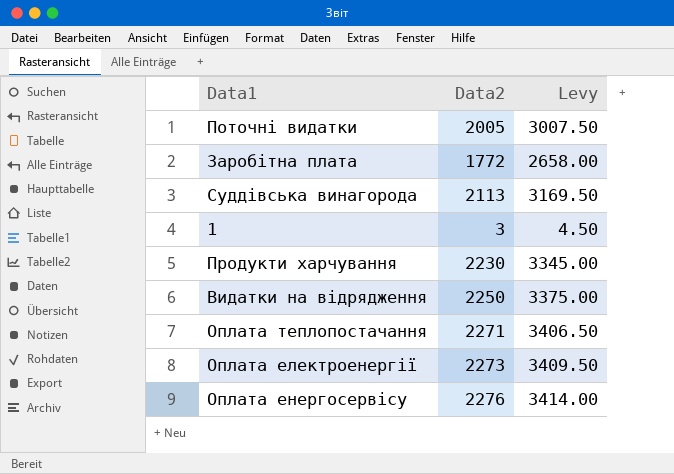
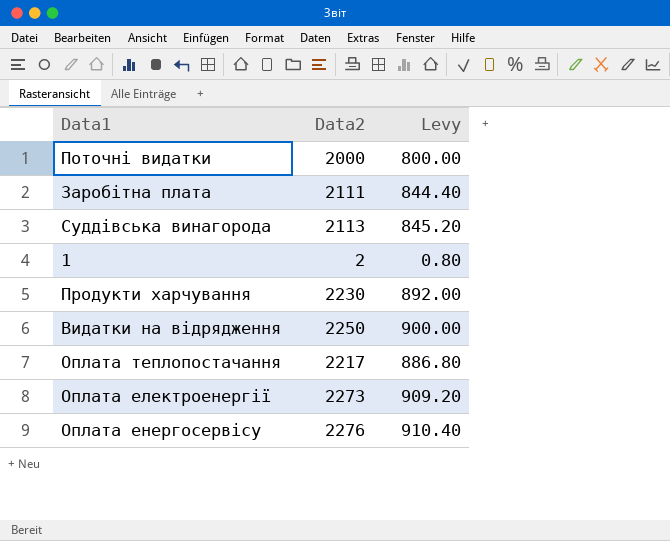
column Levy | formula: [Data2] * 1.5 -> [Data2] * 0.4
Поточні видатки | Data2: 2005 -> 2000
Заробітна плата | Data2: 1772 -> 2111
1 | Data2: 3 -> 2
Оплата теплопостачання | Data2: 2271 -> 2217

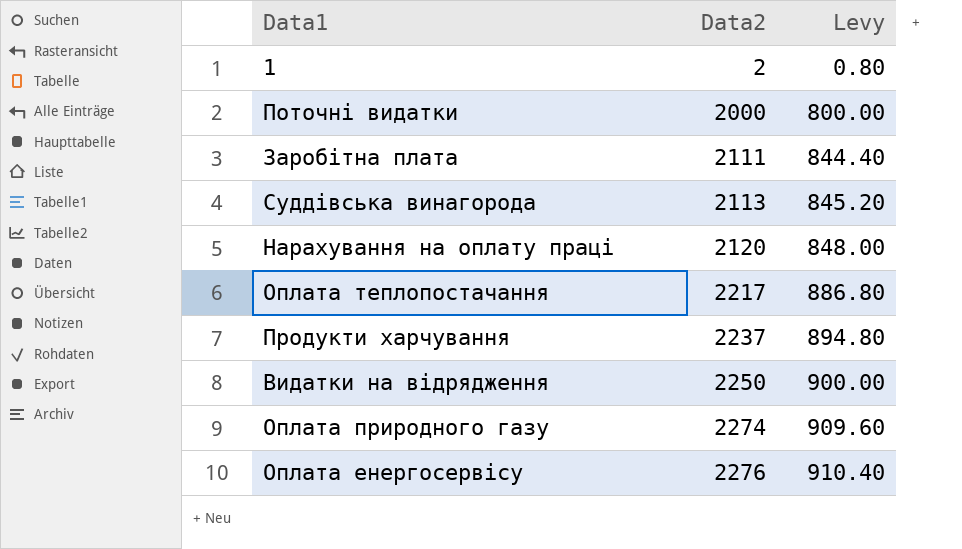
row order: none -> Data2 ascending
row Оплата електроенергії: 2273 | 909.20 -> none
row Нарахування на оплату праці: none -> 2120 | 848.00
Продукти харчування | Data2: 2230 -> 2237
Продукти харчування | Levy: 892.00 -> 894.80
row Оплата природного газу: none -> 2274 | 909.60

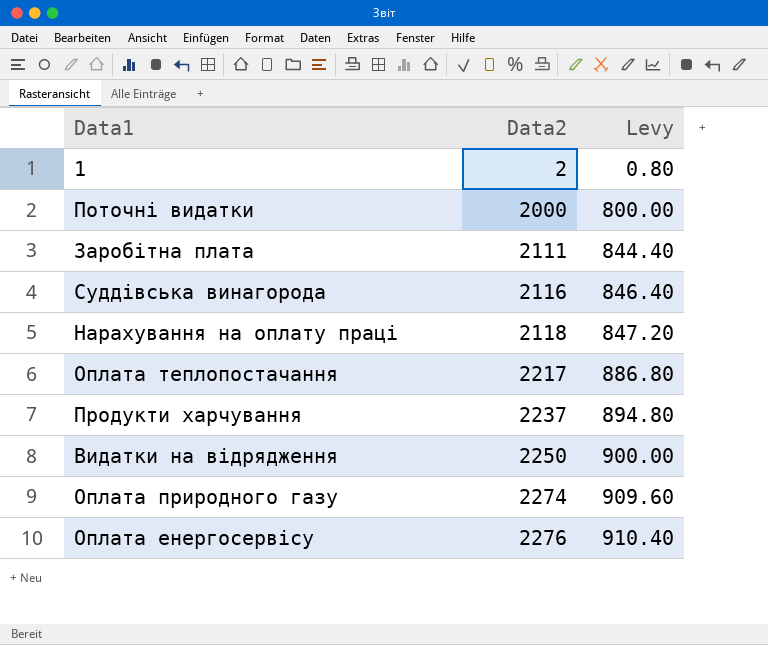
Суддівська винагорода | Data2: 2113 -> 2116
Суддівська винагорода | Levy: 845.20 -> 846.40
Нарахування на оплату праці | Data2: 2120 -> 2118
Нарахування на оплату праці | Levy: 848.00 -> 847.20

